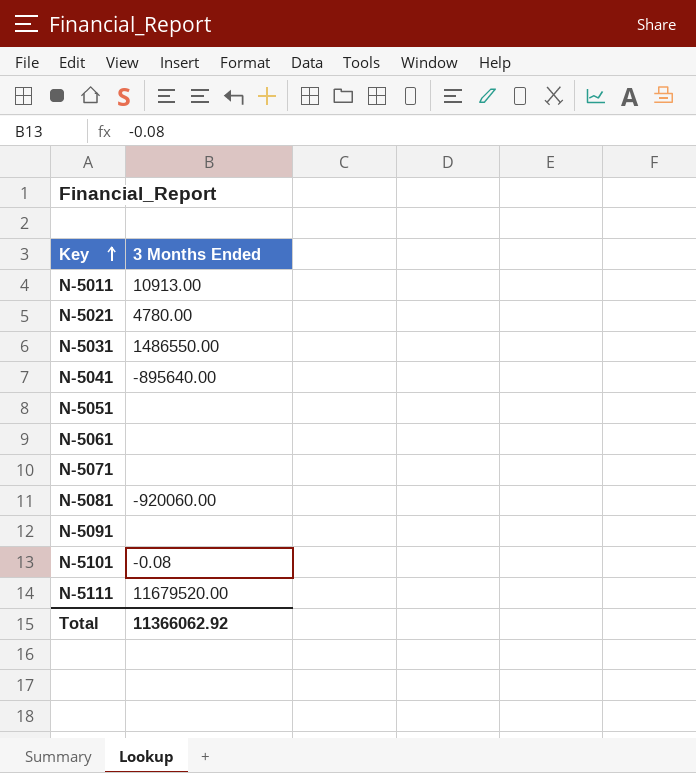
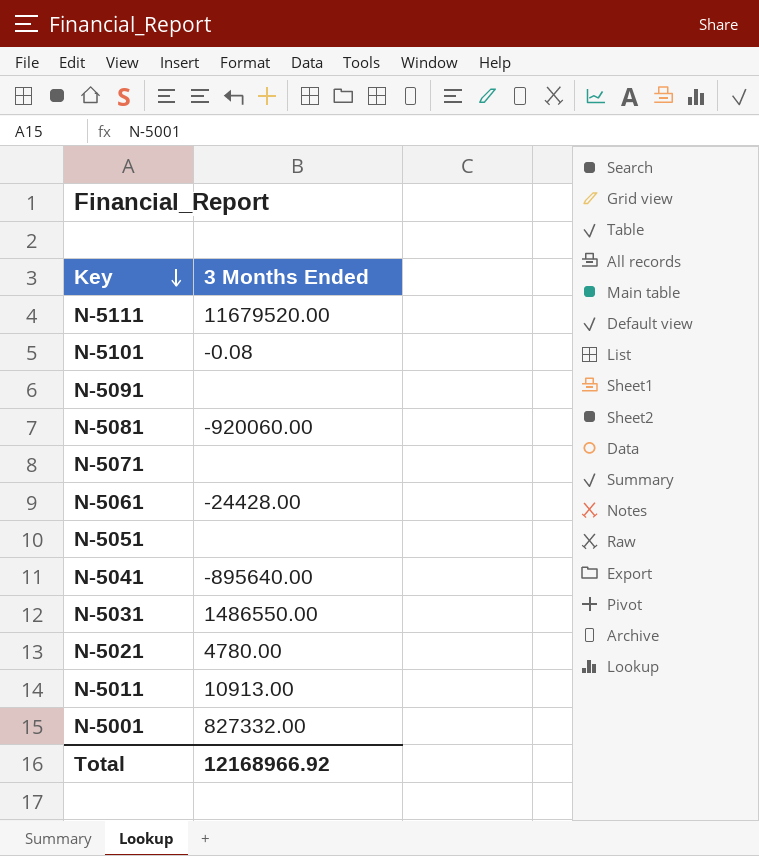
row order: Key ascending -> Key descending
N-5061 | 3 Months Ended: none -> -24428.00
row N-5001: none -> 827332.00
Total | 3 Months Ended: 11366062.92 -> 12168966.92

